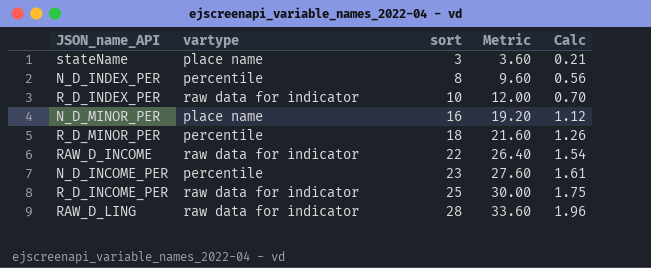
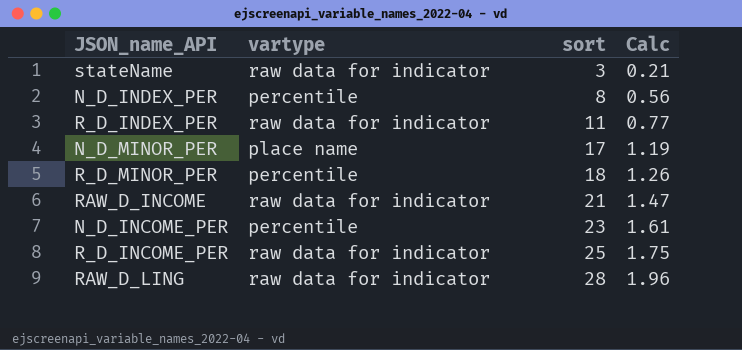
column Metric | formula: [sort] * 1.2 -> none
stateName | vartype: place name -> raw data for indicator
R_D_INDEX_PER | sort: 10 -> 11
R_D_INDEX_PER | Calc: 0.70 -> 0.77
N_D_MINOR_PER | sort: 16 -> 17
N_D_MINOR_PER | Calc: 1.12 -> 1.19
RAW_D_INCOME | sort: 22 -> 21
RAW_D_INCOME | Calc: 1.54 -> 1.47

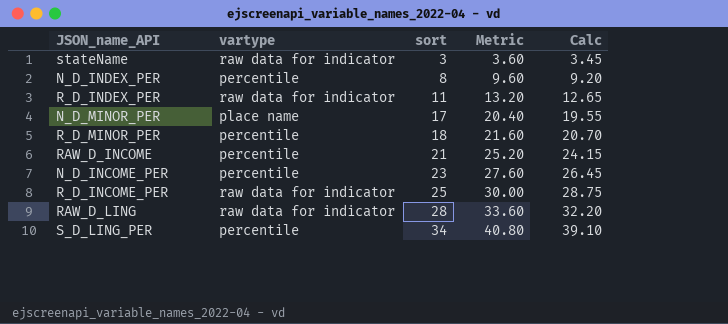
column Metric | formula: none -> [sort] * 1.2
column Calc | formula: [sort] * 0.07 -> [sort] * 1.15
RAW_D_INCOME | vartype: raw data for indicator -> percentile
row S_D_LING_PER: none -> percentile | 34 | 40.80 | 39.10

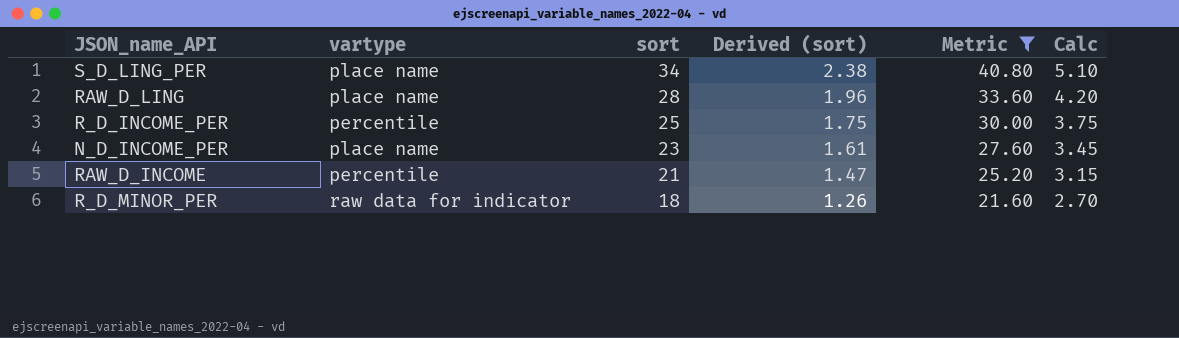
filter: none -> Metric >= 21.60
row order: sort ascending -> sort descending
column Derived (sort) | formula: none -> [sort] * 0.07
column Calc | formula: [sort] * 1.15 -> [sort] * 0.15
S_D_LING_PER | vartype: percentile -> place name
RAW_D_LING | vartype: raw data for indicator -> place name
R_D_INCOME_PER | vartype: raw data for indicator -> percentile
N_D_INCOME_PER | vartype: percentile -> place name
R_D_MINOR_PER | vartype: percentile -> raw data for indicator

